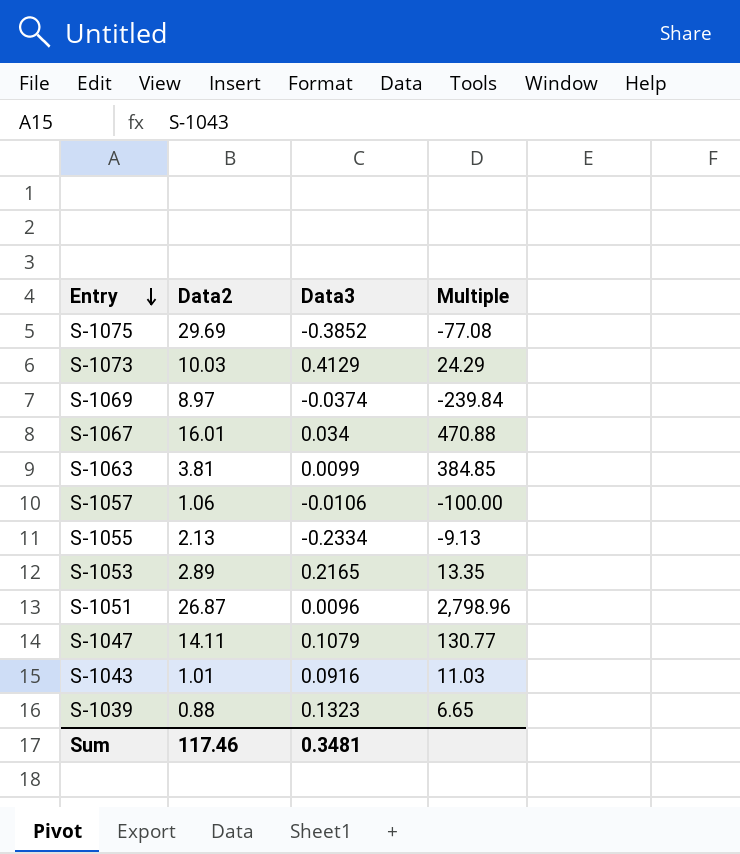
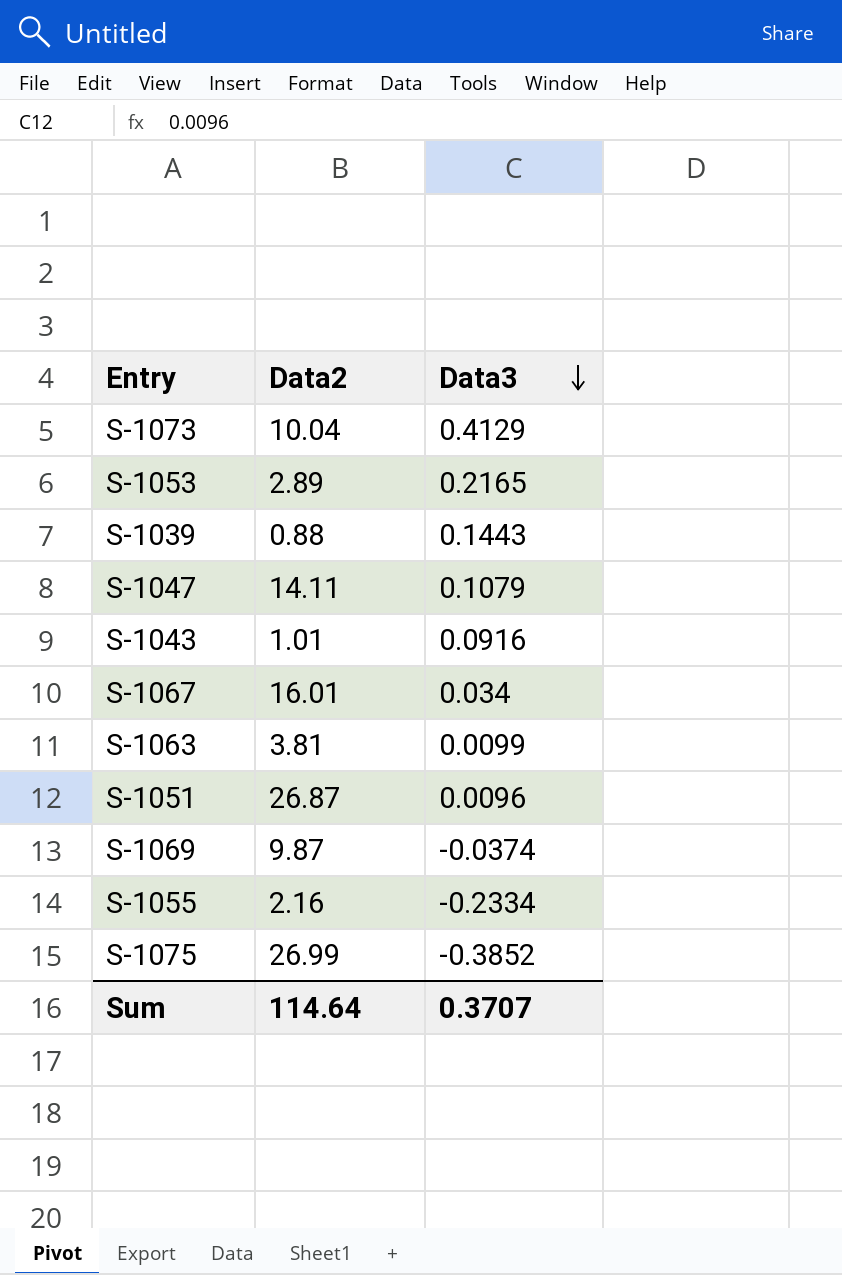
row order: Entry descending -> Data3 descending
column Multiple | formula: [Data2] / [Data3] -> none
row S-1057: 1.06 | -0.0106 | -100.00 -> none
S-1073 | Data2: 10.03 -> 10.04
S-1039 | Data3: 0.1323 -> 0.1443
S-1069 | Data2: 8.97 -> 9.87
S-1055 | Data2: 2.13 -> 2.16
S-1075 | Data2: 29.69 -> 26.99
Sum | Data2: 117.46 -> 114.64
Sum | Data3: 0.3481 -> 0.3707

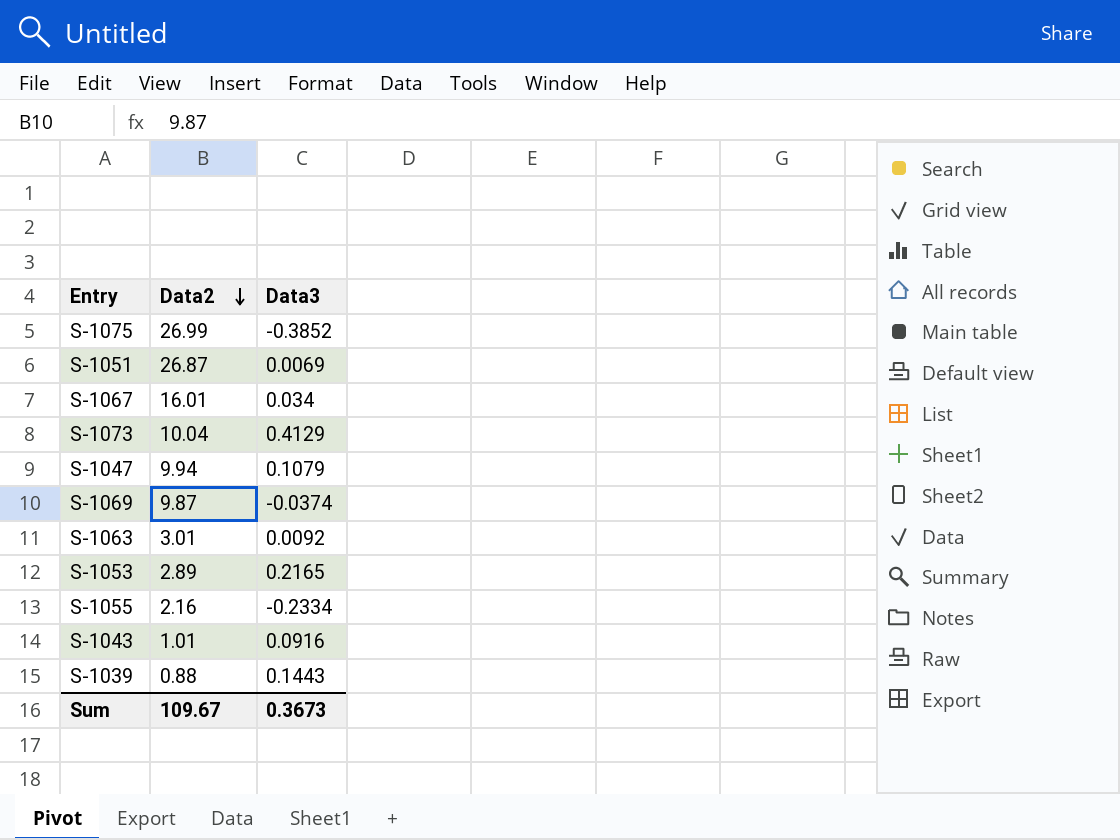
row order: Data3 descending -> Data2 descending
S-1051 | Data3: 0.0096 -> 0.0069
S-1047 | Data2: 14.11 -> 9.94
S-1063 | Data2: 3.81 -> 3.01
S-1063 | Data3: 0.0099 -> 0.0092
Sum | Data2: 114.64 -> 109.67
Sum | Data3: 0.3707 -> 0.3673

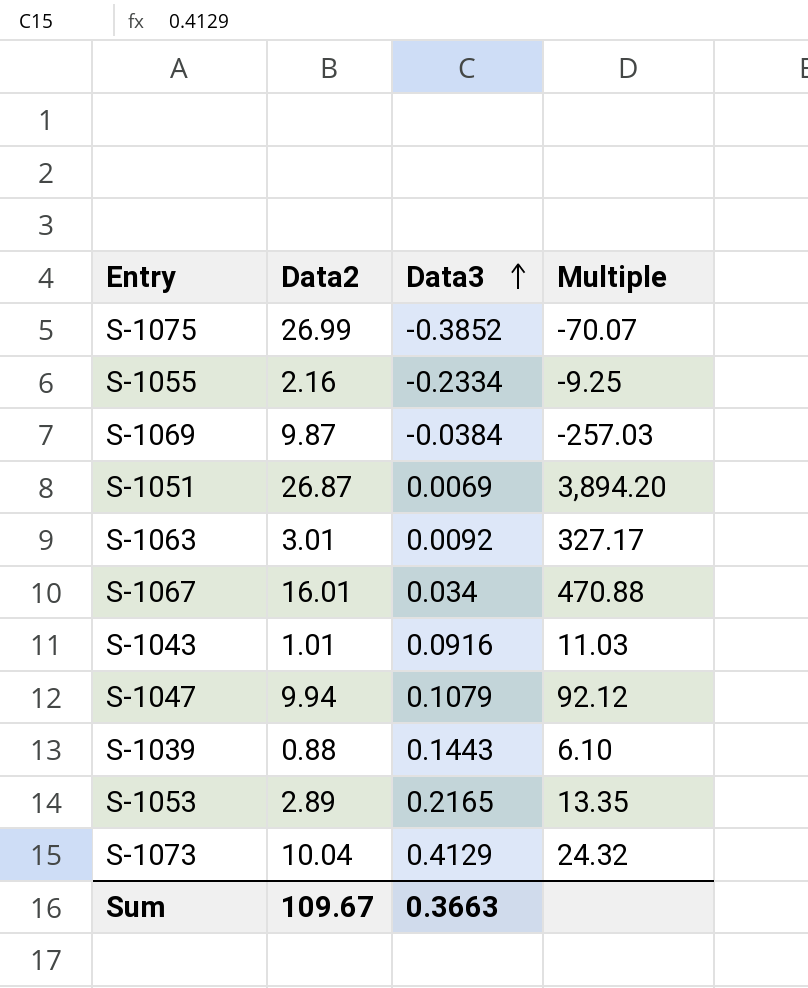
row order: Data2 descending -> Data3 ascending
column Multiple | formula: none -> [Data2] / [Data3]
S-1069 | Data3: -0.0374 -> -0.0384
Sum | Data3: 0.3673 -> 0.3663

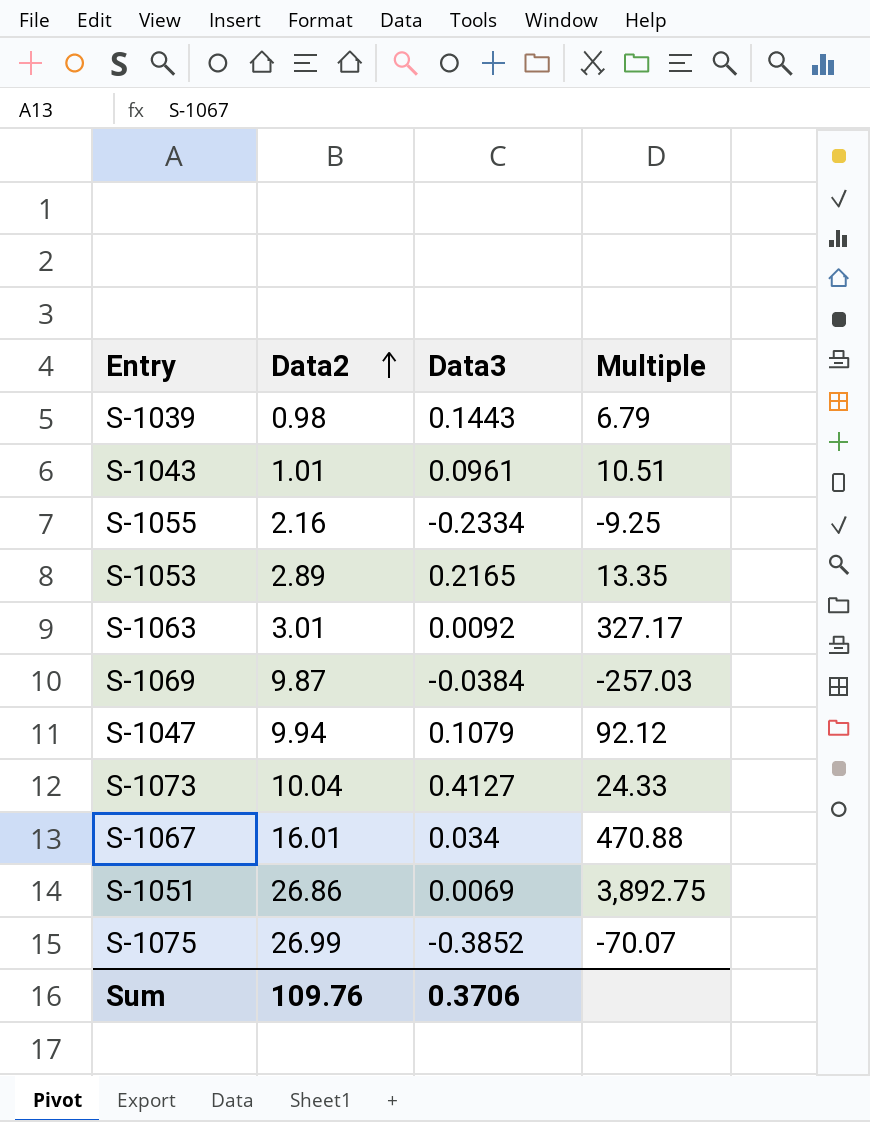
row order: Data3 ascending -> Data2 ascending
S-1039 | Data2: 0.88 -> 0.98
S-1039 | Multiple: 6.10 -> 6.79
S-1043 | Data3: 0.0916 -> 0.0961
S-1043 | Multiple: 11.03 -> 10.51
S-1073 | Data3: 0.4129 -> 0.4127
S-1073 | Multiple: 24.32 -> 24.33
S-1051 | Data2: 26.87 -> 26.86
S-1051 | Multiple: 3,894.20 -> 3,892.75
Sum | Data2: 109.67 -> 109.76
Sum | Data3: 0.3663 -> 0.3706

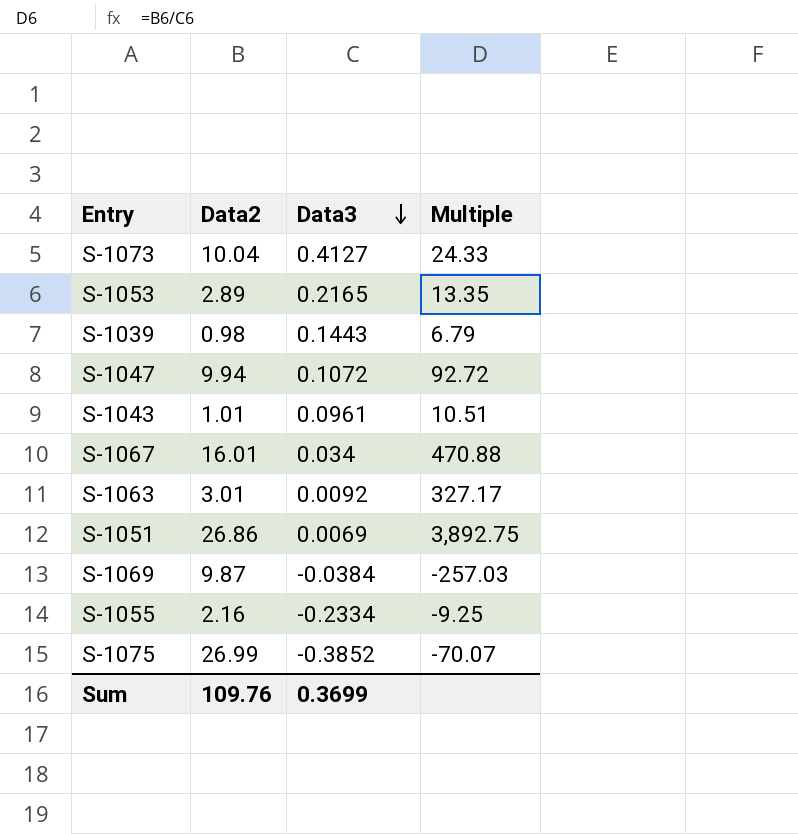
row order: Data2 ascending -> Data3 descending
S-1047 | Data3: 0.1079 -> 0.1072
S-1047 | Multiple: 92.12 -> 92.72
Sum | Data3: 0.3706 -> 0.3699

